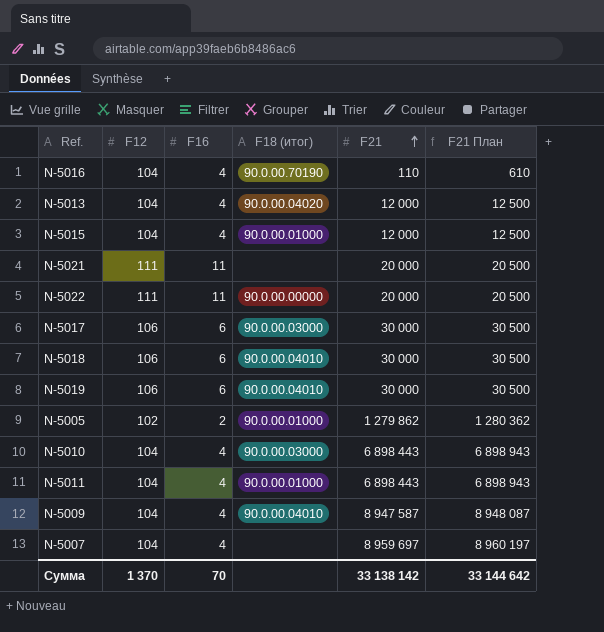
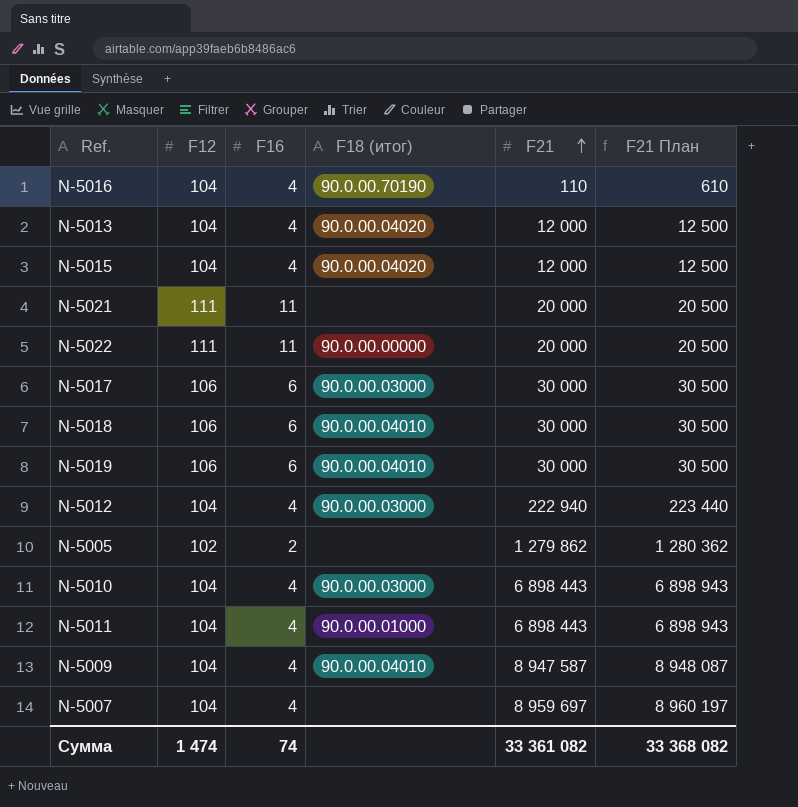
N-5015 | F18 (итог): 90.0.00.01000 -> 90.0.00.04020
row N-5012: none -> 104 | 4 | 90.0.00.03000 | 222 940 | 223 440
N-5005 | F18 (итог): 90.0.00.01000 -> none
Сумма | F12: 1 370 -> 1 474
Сумма | F16: 70 -> 74
Сумма | F21: 33 138 142 -> 33 361 082
Сумма | F21 План: 33 144 642 -> 33 368 082

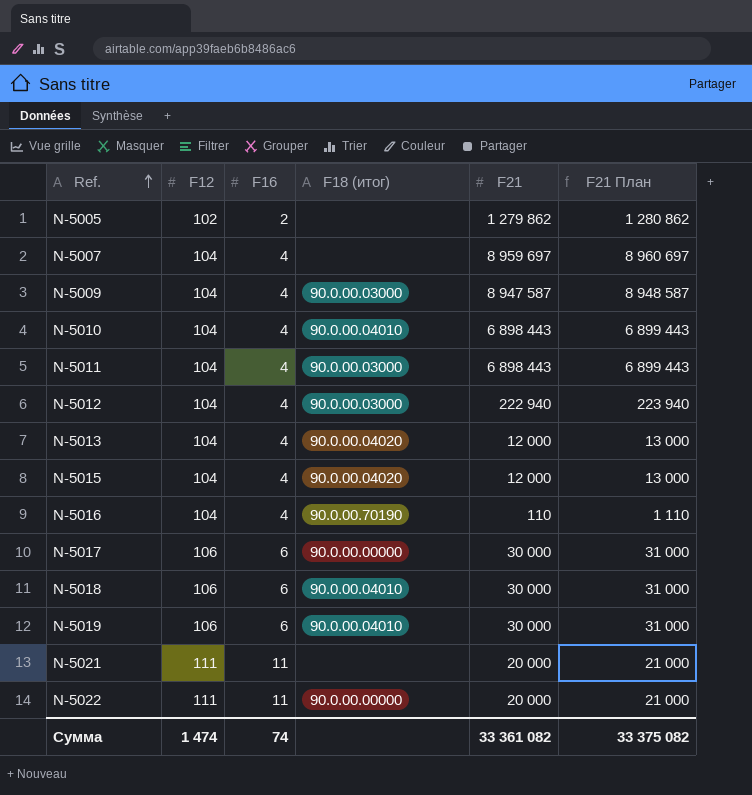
row order: F21 ascending -> Ref. ascending
column F21 План | formula: [F21] + 500 -> [F21] + 1000
N-5009 | F18 (итог): 90.0.00.04010 -> 90.0.00.03000
N-5010 | F18 (итог): 90.0.00.03000 -> 90.0.00.04010
N-5011 | F18 (итог): 90.0.00.01000 -> 90.0.00.03000
N-5017 | F18 (итог): 90.0.00.03000 -> 90.0.00.00000
Сумма | F21 План: 33 368 082 -> 33 375 082

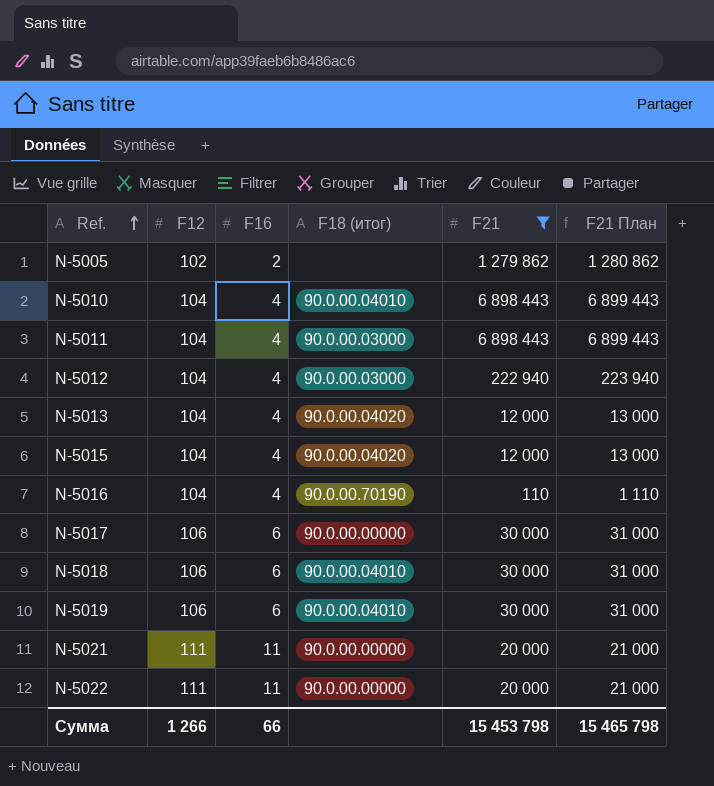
filter: none -> F21 <= 6 898 443
N-5021 | F18 (итог): none -> 90.0.00.00000
Сумма | F12: 1 474 -> 1 266
Сумма | F16: 74 -> 66
Сумма | F21: 33 361 082 -> 15 453 798
Сумма | F21 План: 33 375 082 -> 15 465 798

